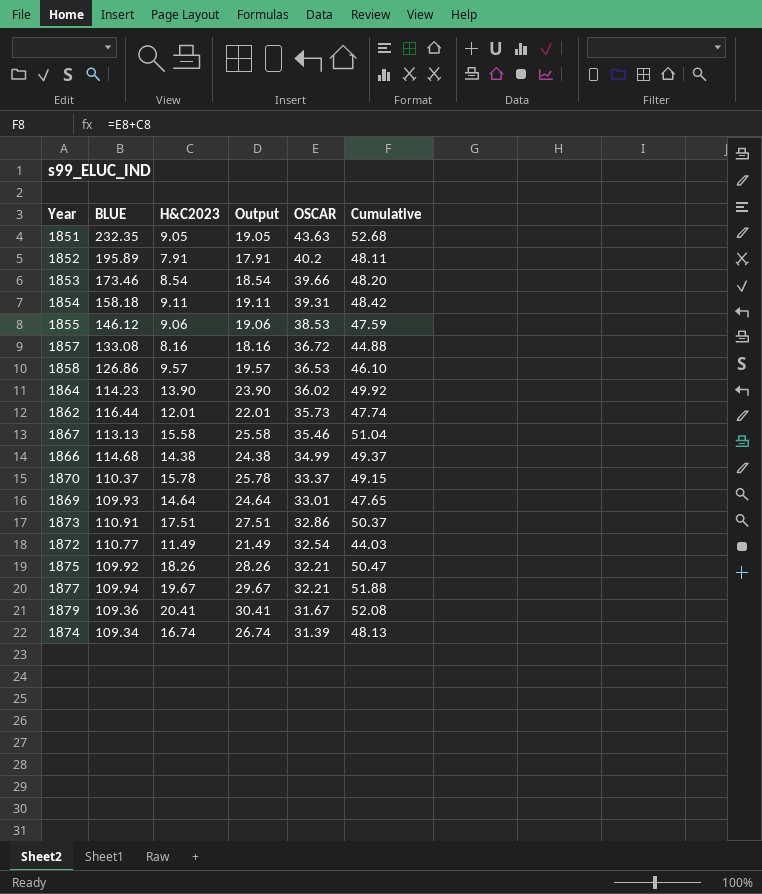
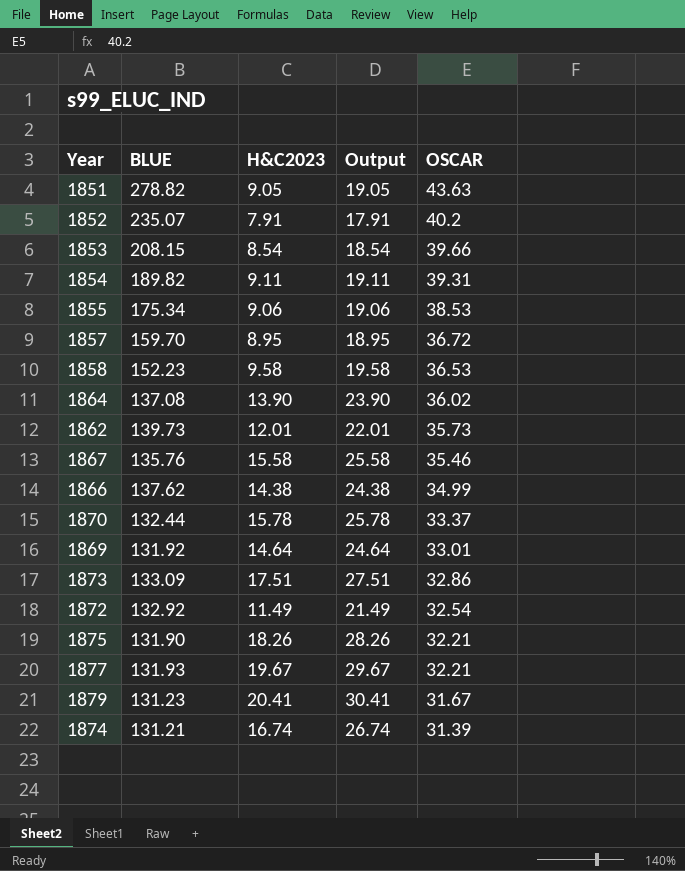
column Cumulative | formula: [H&C2023] + [OSCAR] -> none
1851 | BLUE: 232.35 -> 278.82
1852 | BLUE: 195.89 -> 235.07
1853 | BLUE: 173.46 -> 208.15
1854 | BLUE: 158.18 -> 189.82
1855 | BLUE: 146.12 -> 175.34
1857 | BLUE: 133.08 -> 159.70
1857 | H&C2023: 8.16 -> 8.95
1857 | Output: 18.16 -> 18.95
1858 | BLUE: 126.86 -> 152.23
1858 | H&C2023: 9.57 -> 9.58
1858 | Output: 19.57 -> 19.58
1864 | BLUE: 114.23 -> 137.08
1862 | BLUE: 116.44 -> 139.73
1867 | BLUE: 113.13 -> 135.76
1866 | BLUE: 114.68 -> 137.62
1870 | BLUE: 110.37 -> 132.44
1869 | BLUE: 109.93 -> 131.92
1873 | BLUE: 110.91 -> 133.09
1872 | BLUE: 110.77 -> 132.92
1875 | BLUE: 109.92 -> 131.90
1877 | BLUE: 109.94 -> 131.93
1879 | BLUE: 109.36 -> 131.23
1874 | BLUE: 109.34 -> 131.21

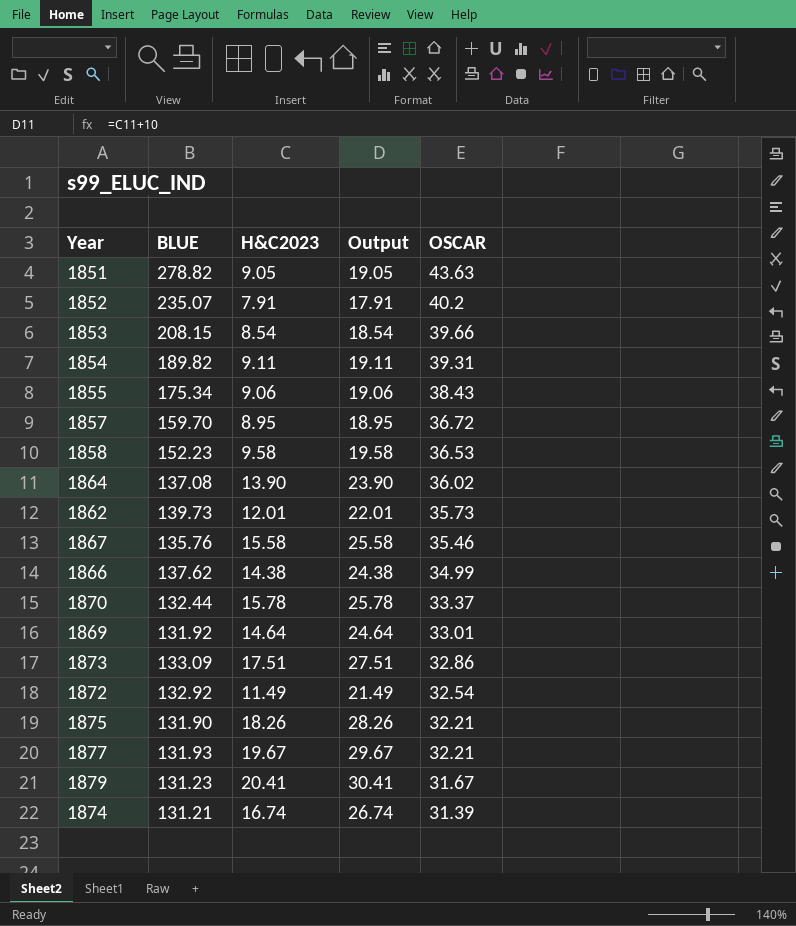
1855 | OSCAR: 38.53 -> 38.43

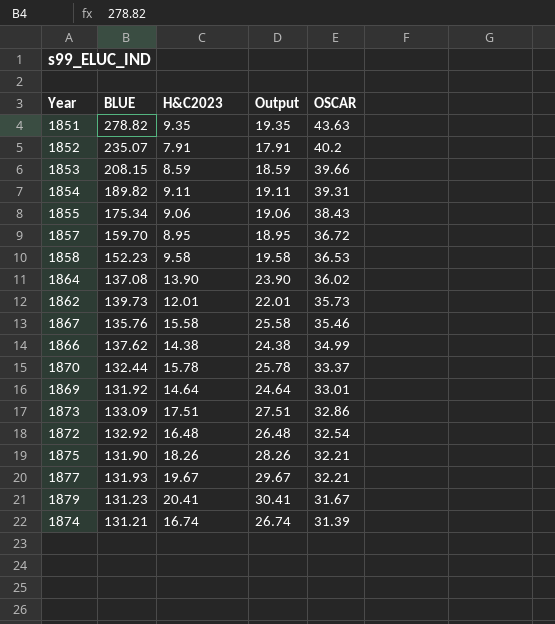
1851 | H&C2023: 9.05 -> 9.35
1851 | Output: 19.05 -> 19.35
1853 | H&C2023: 8.54 -> 8.59
1853 | Output: 18.54 -> 18.59
1872 | H&C2023: 11.49 -> 16.48
1872 | Output: 21.49 -> 26.48

